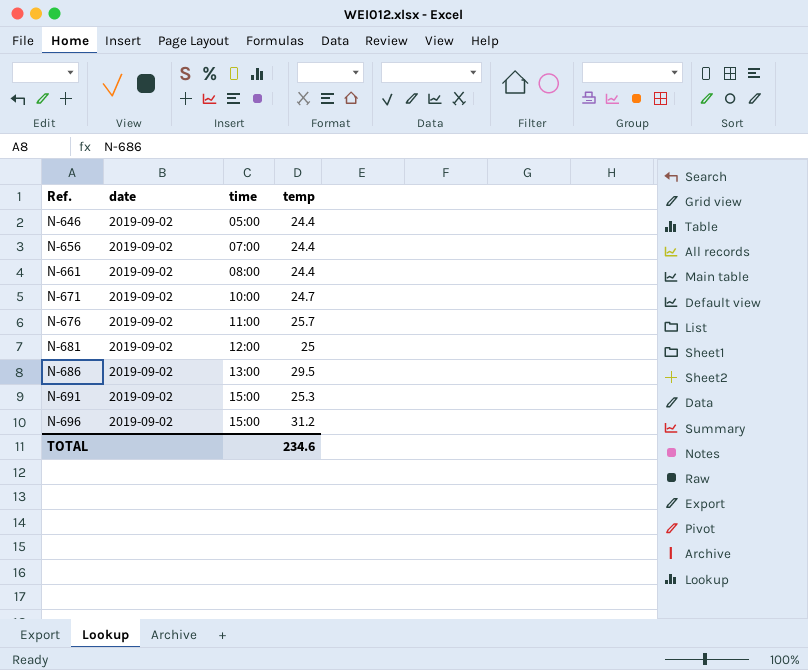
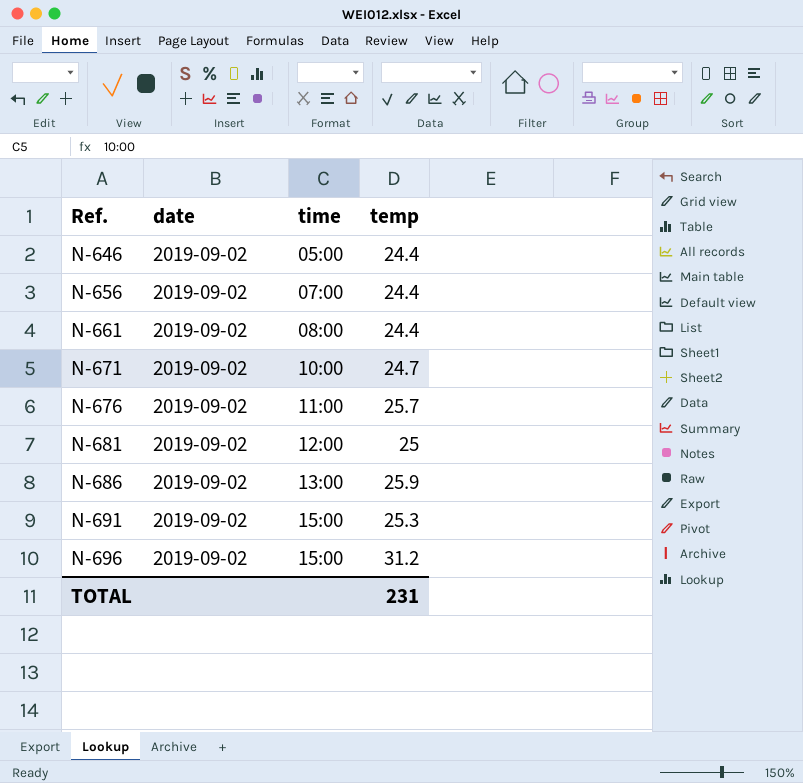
N-686 | temp: 29.5 -> 25.9
TOTAL | temp: 234.6 -> 231

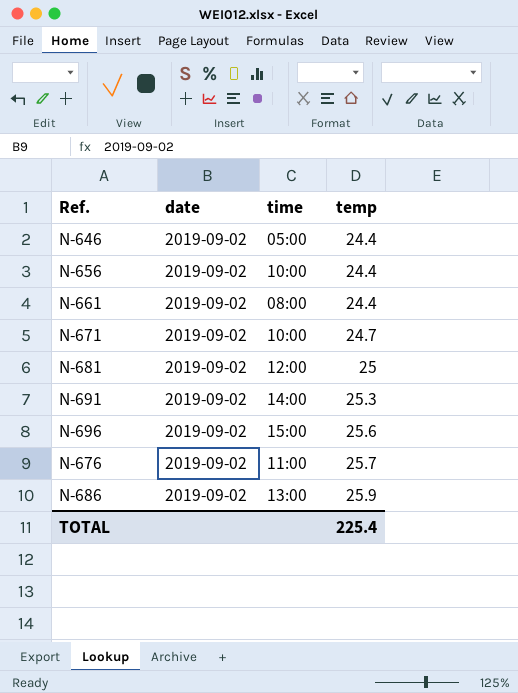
row order: Ref. ascending -> temp ascending
N-656 | time: 07:00 -> 10:00
N-691 | time: 15:00 -> 14:00
N-696 | temp: 31.2 -> 25.6
TOTAL | temp: 231 -> 225.4

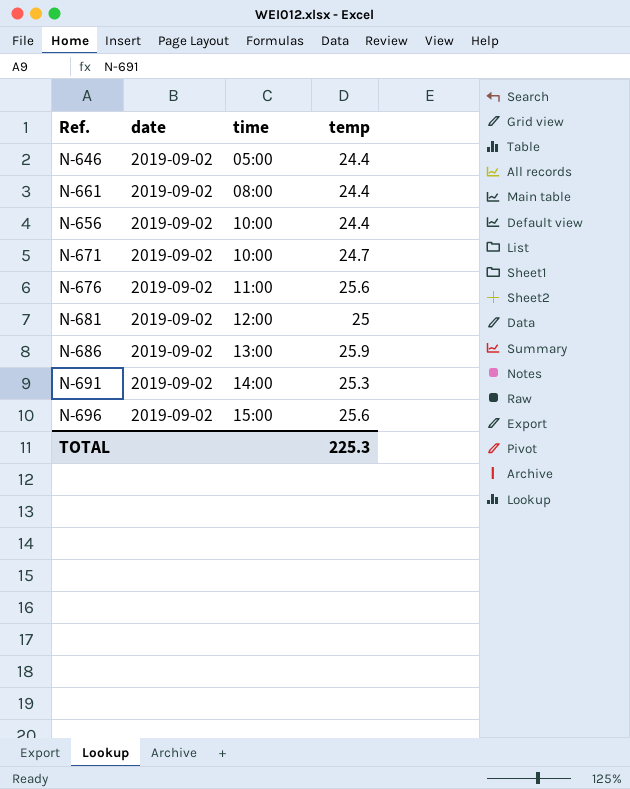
row order: temp ascending -> time ascending
N-676 | temp: 25.7 -> 25.6
TOTAL | temp: 225.4 -> 225.3

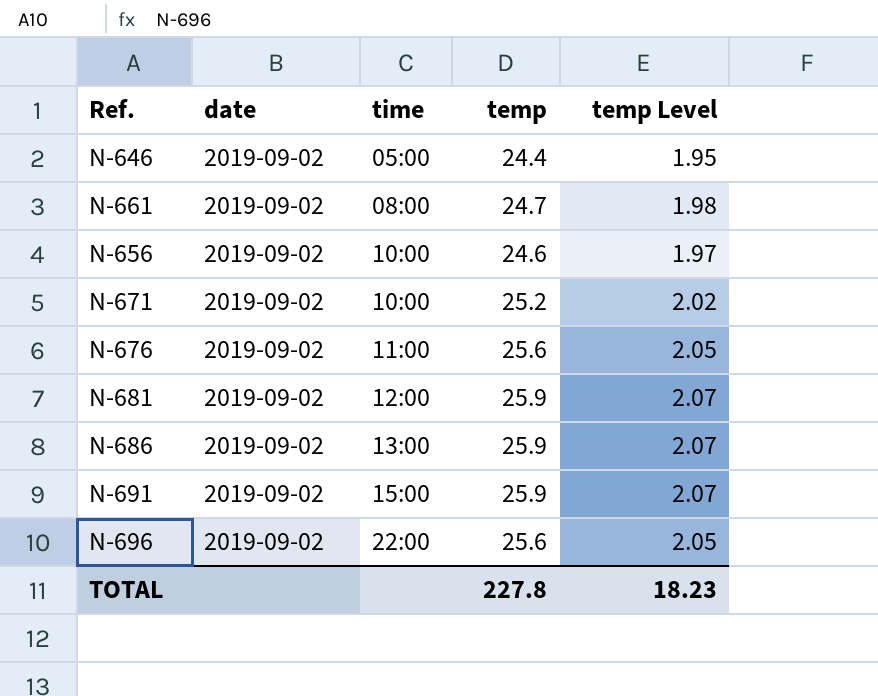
column temp Level | formula: none -> [temp] * 0.08
N-661 | temp: 24.4 -> 24.7
N-656 | temp: 24.4 -> 24.6
N-671 | temp: 24.7 -> 25.2
N-681 | temp: 25 -> 25.9
N-691 | time: 14:00 -> 15:00
N-691 | temp: 25.3 -> 25.9
N-696 | time: 15:00 -> 22:00
TOTAL | temp: 225.3 -> 227.8

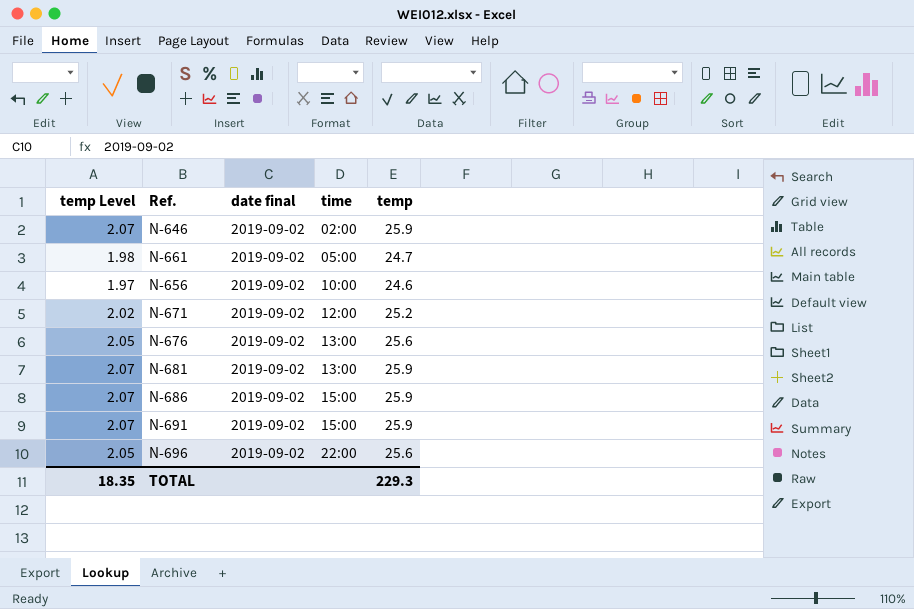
column temp Level | position: 5 -> 1
column name: date -> date final
N-646 | temp Level: 1.95 -> 2.07
N-646 | time: 05:00 -> 02:00
N-646 | temp: 24.4 -> 25.9
N-661 | time: 08:00 -> 05:00
N-671 | time: 10:00 -> 12:00
N-676 | time: 11:00 -> 13:00
N-681 | time: 12:00 -> 13:00
N-686 | time: 13:00 -> 15:00
TOTAL | temp Level: 18.23 -> 18.35
TOTAL | temp: 227.8 -> 229.3

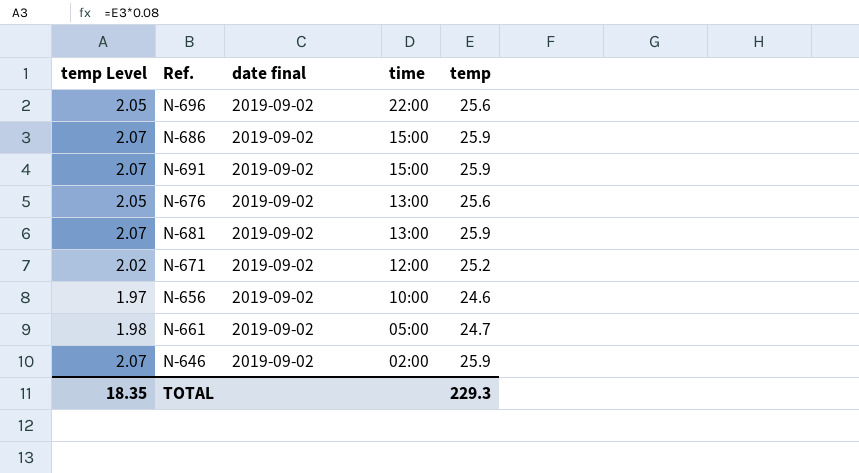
row order: time ascending -> time descending

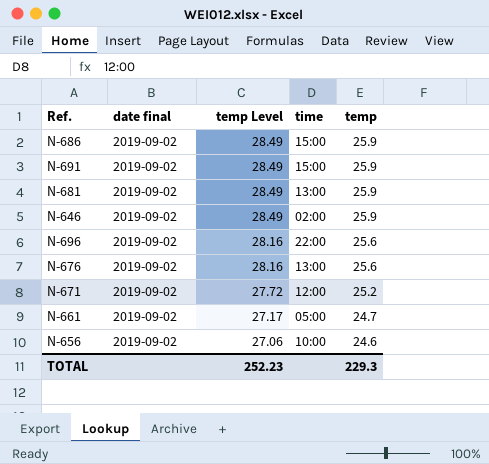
row order: time descending -> temp Level descending
column temp Level | formula: [temp] * 0.08 -> [temp] * 1.1
column temp Level | position: 1 -> 3
TOTAL | temp Level: 18.35 -> 252.23

